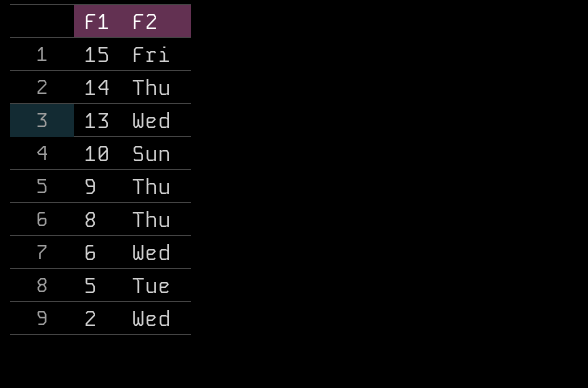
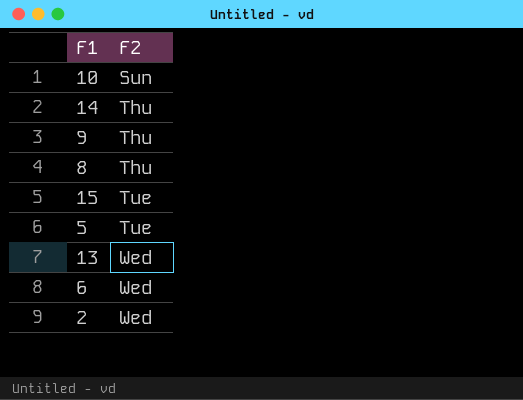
row order: F1 descending -> F2 ascending
15 | F2: Fri -> Tue

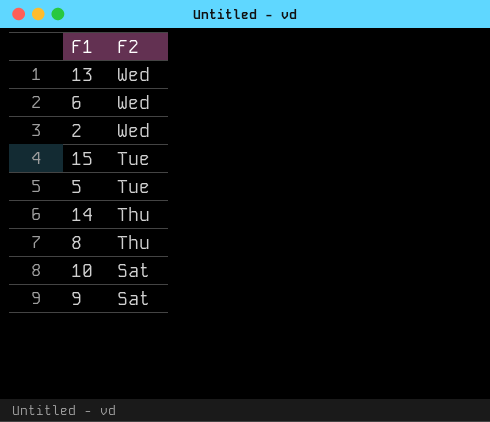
row order: F2 ascending -> F2 descending
10 | F2: Sun -> Sat
9 | F2: Thu -> Sat

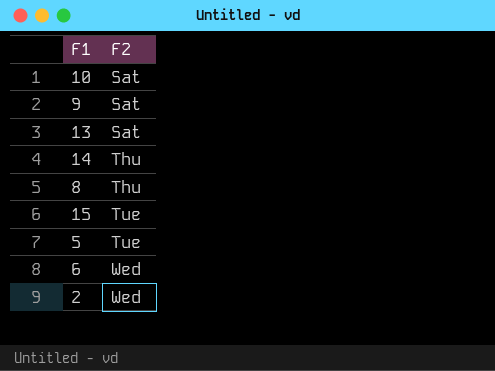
row order: F2 descending -> F2 ascending
13 | F2: Wed -> Sat

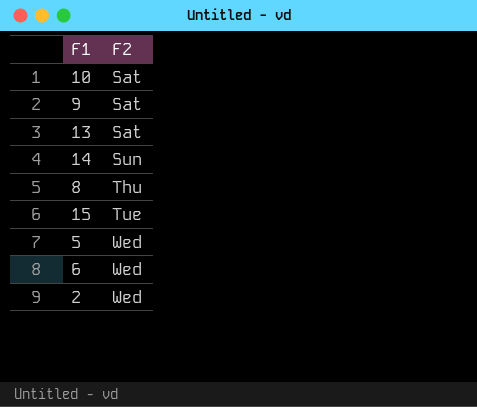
14 | F2: Thu -> Sun
5 | F2: Tue -> Wed

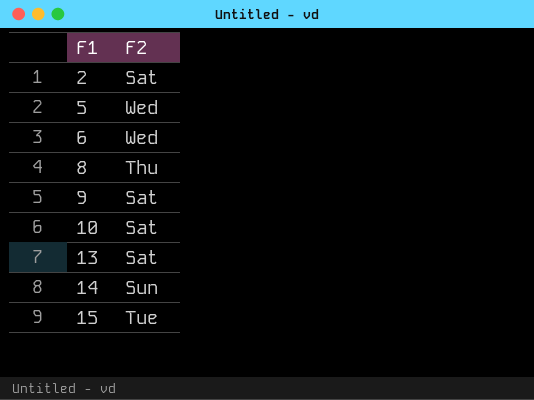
row order: F2 ascending -> F1 ascending
2 | F2: Wed -> Sat

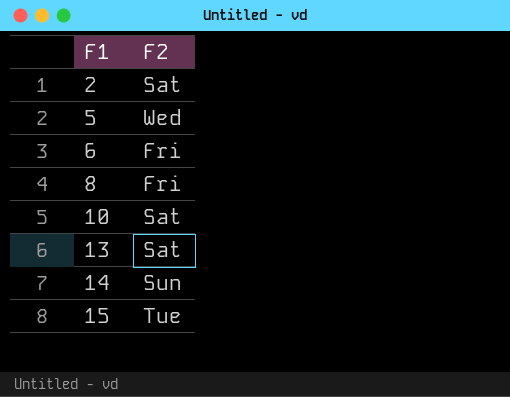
row 9: Sat -> none
6 | F2: Wed -> Fri
8 | F2: Thu -> Fri

